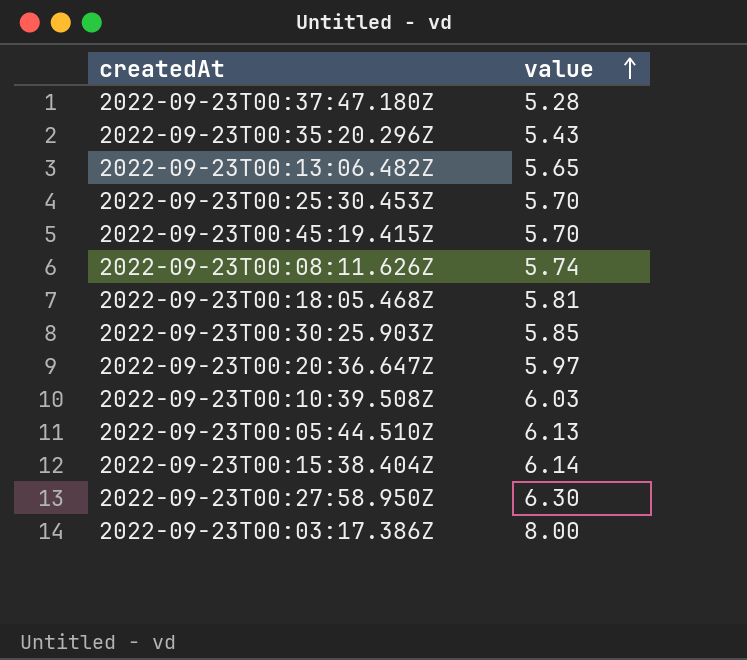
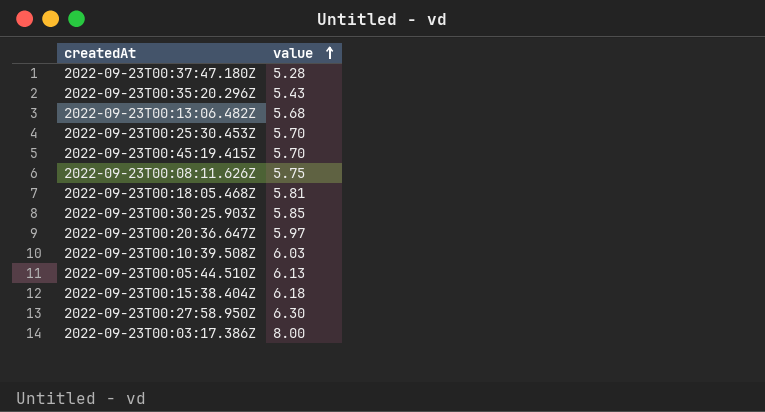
2022-09-23T00:13:06.482Z | value: 5.65 -> 5.68
2022-09-23T00:08:11.626Z | value: 5.74 -> 5.75
2022-09-23T00:15:38.404Z | value: 6.14 -> 6.18

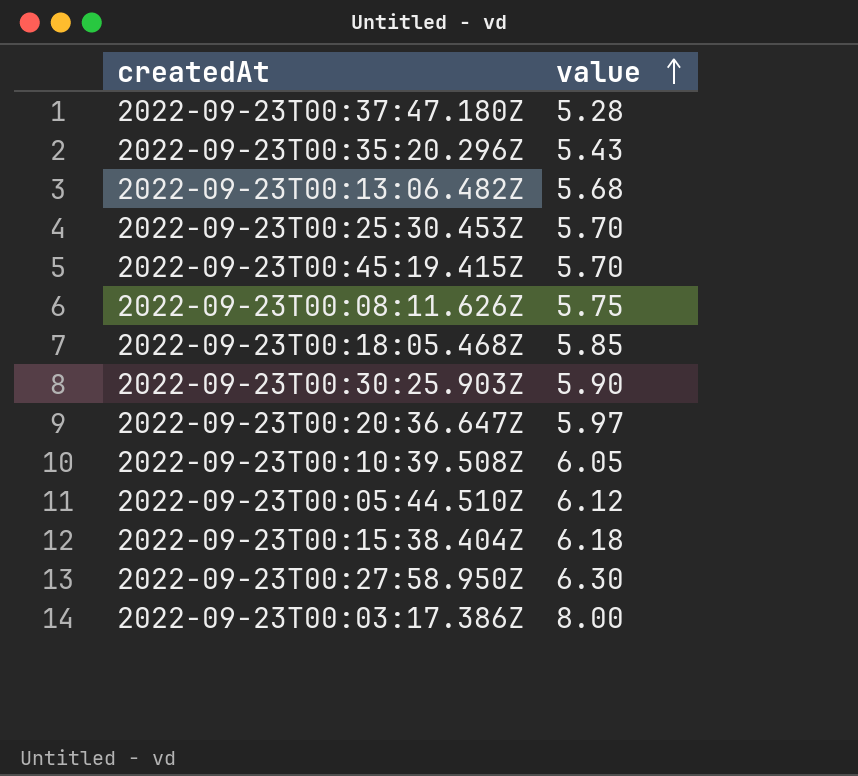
2022-09-23T00:18:05.468Z | value: 5.81 -> 5.85
2022-09-23T00:30:25.903Z | value: 5.85 -> 5.90
2022-09-23T00:10:39.508Z | value: 6.03 -> 6.05
2022-09-23T00:05:44.510Z | value: 6.13 -> 6.12

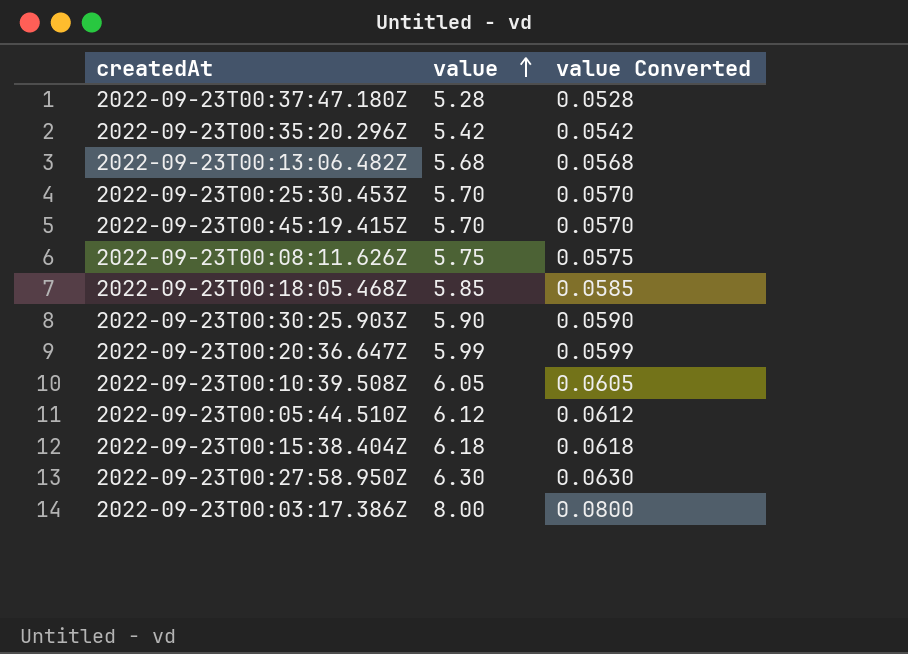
column value Converted | formula: none -> [value] * 0.01
2022-09-23T00:35:20.296Z | value: 5.43 -> 5.42
2022-09-23T00:20:36.647Z | value: 5.97 -> 5.99

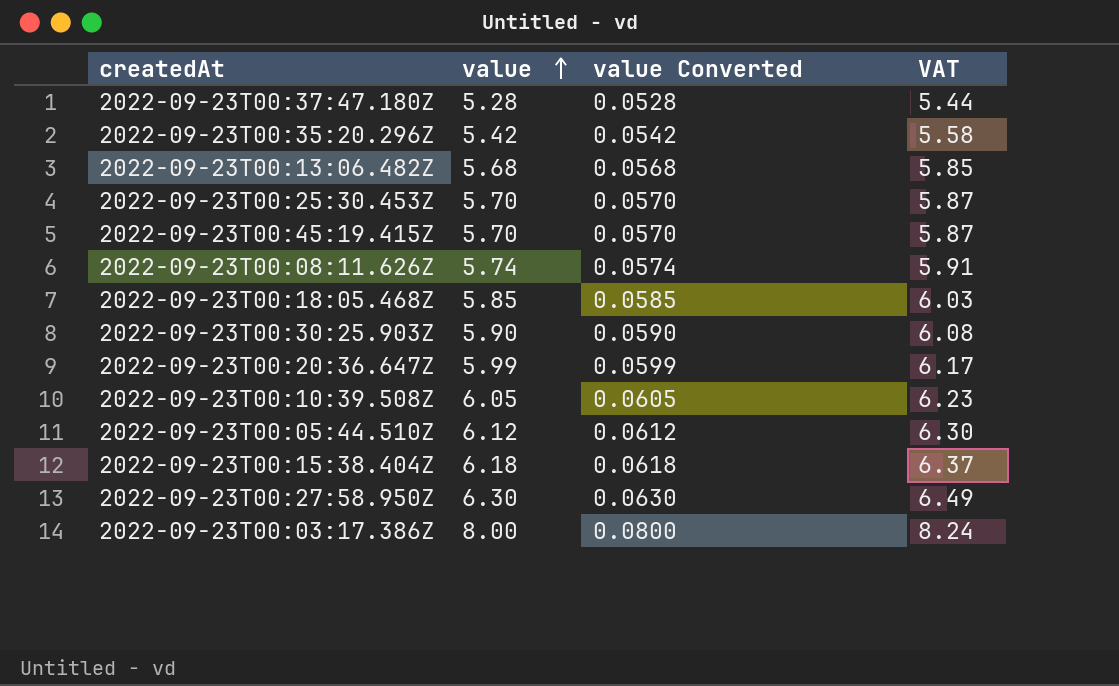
column VAT | formula: none -> [value] * 1.03
2022-09-23T00:08:11.626Z | value: 5.75 -> 5.74
2022-09-23T00:08:11.626Z | value Converted: 0.0575 -> 0.0574

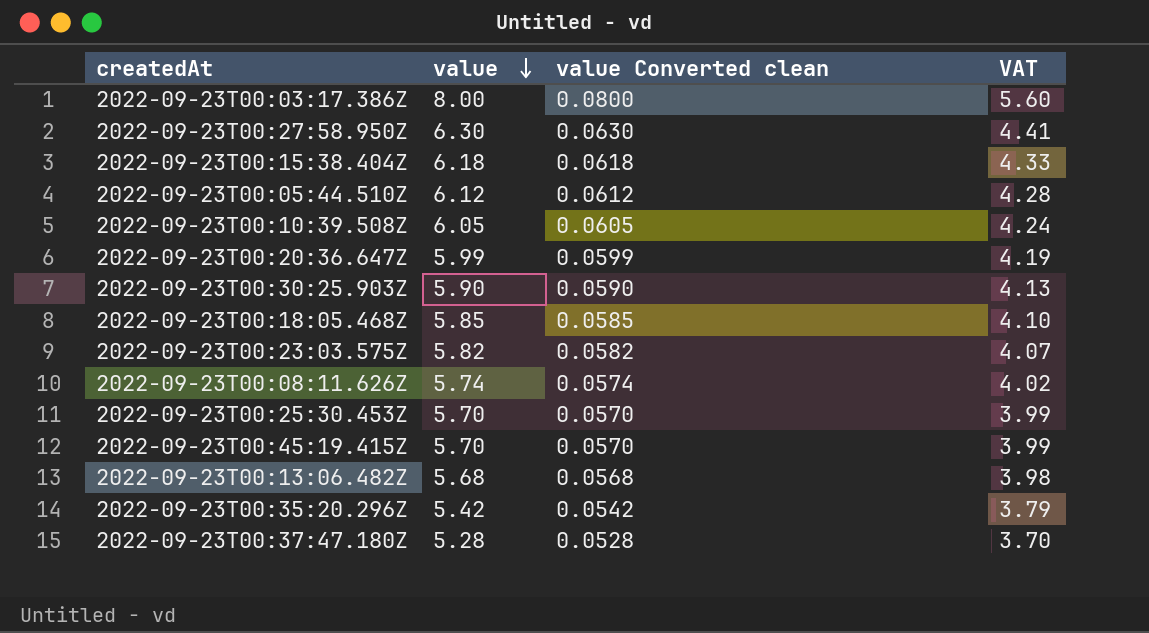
row order: value ascending -> value descending
column name: value Converted -> value Converted clean
column VAT | formula: [value] * 1.03 -> [value] * 0.7
row 2022-09-23T00:23:03.575Z: none -> 5.82 | 0.0582 | 4.07

